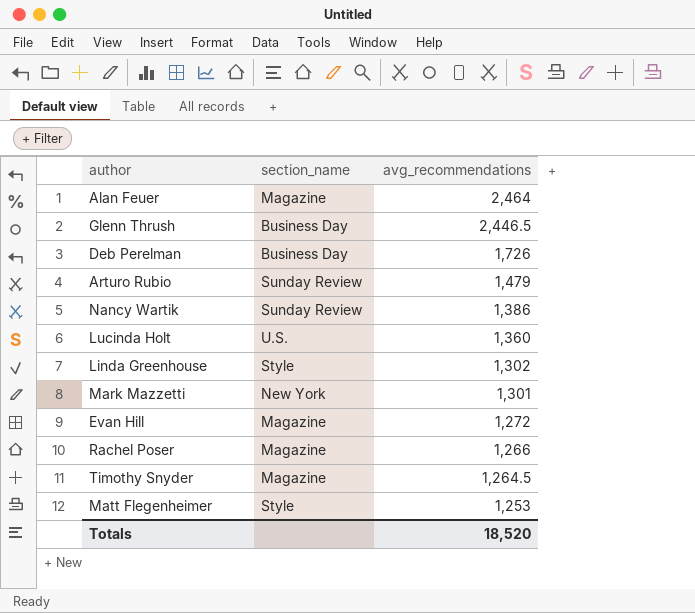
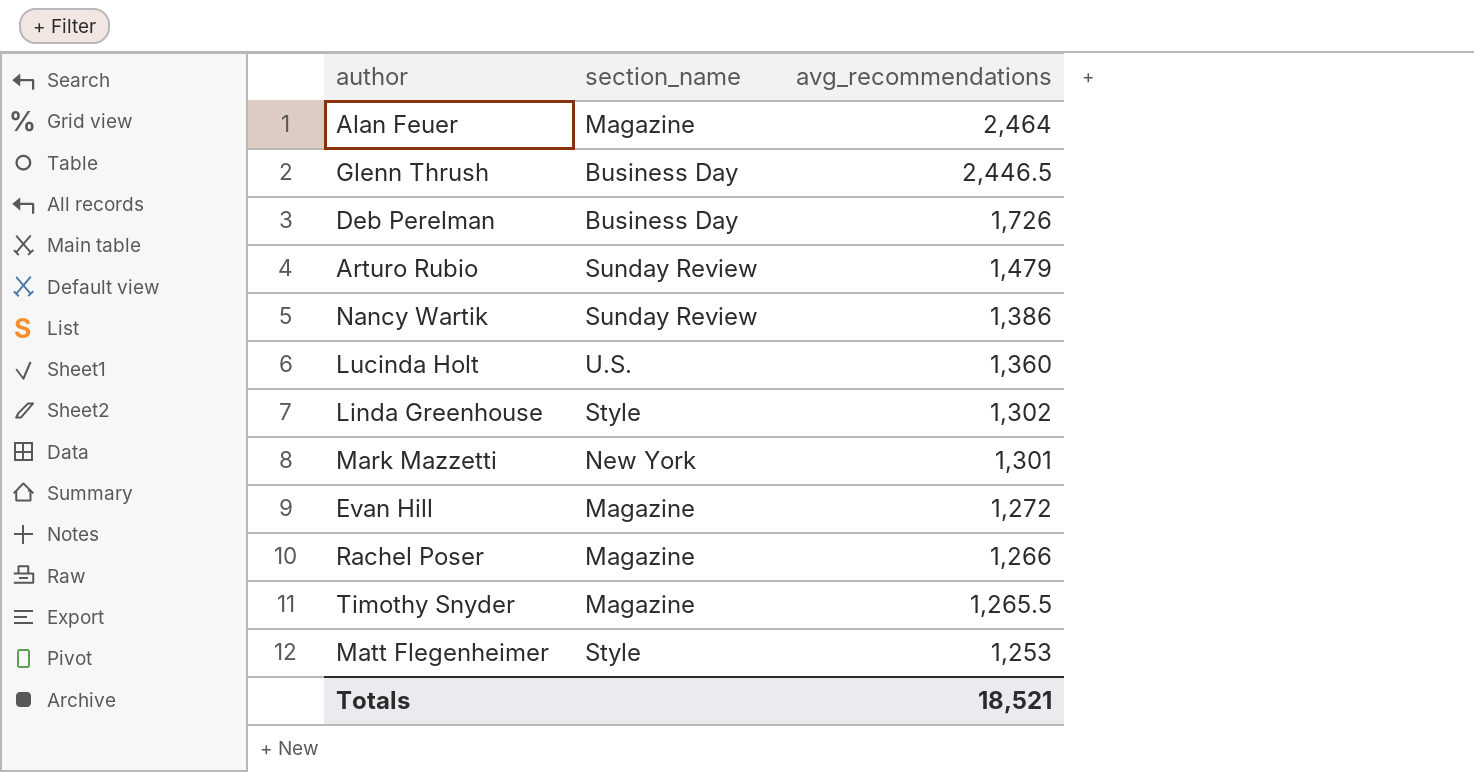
Timothy Snyder | avg_recommendations: 1,264.5 -> 1,265.5
Totals | avg_recommendations: 18,520 -> 18,521

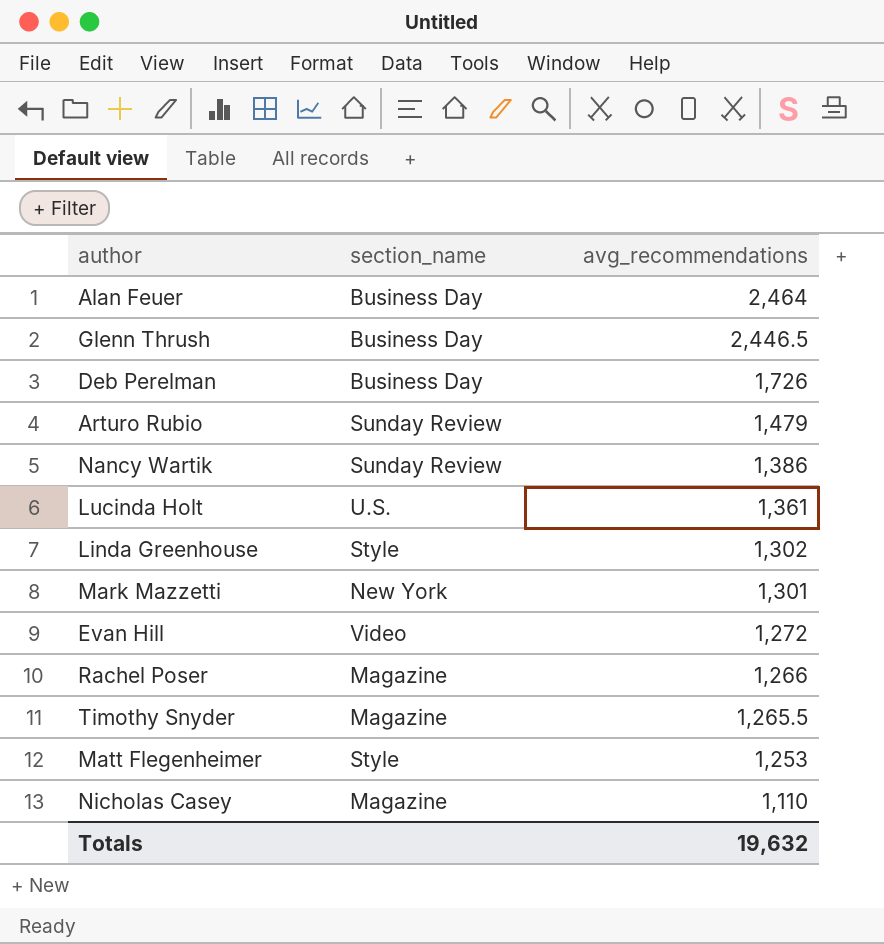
Alan Feuer | section_name: Magazine -> Business Day
Lucinda Holt | avg_recommendations: 1,360 -> 1,361
Evan Hill | section_name: Magazine -> Video
row Nicholas Casey: none -> Magazine | 1,110
Totals | avg_recommendations: 18,521 -> 19,632

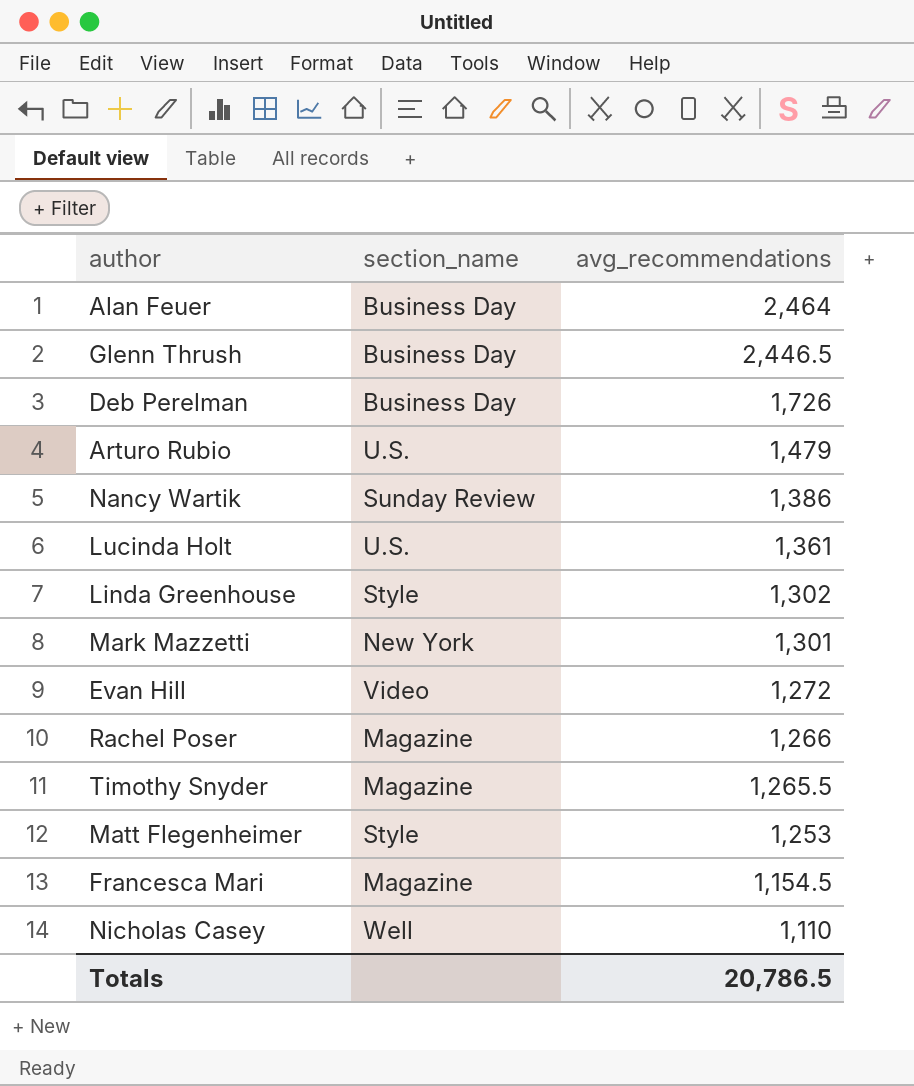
Arturo Rubio | section_name: Sunday Review -> U.S.
row Francesca Mari: none -> Magazine | 1,154.5
Nicholas Casey | section_name: Magazine -> Well
Totals | avg_recommendations: 19,632 -> 20,786.5

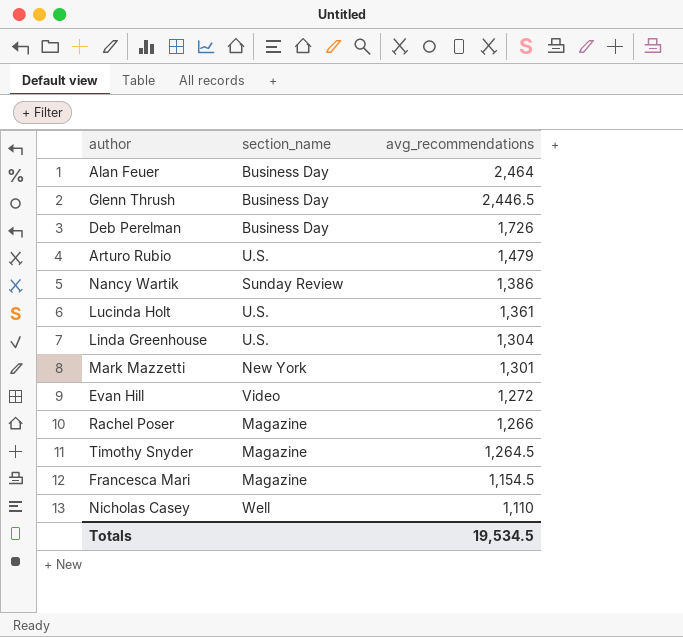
row Matt Flegenheimer: Style | 1,253 -> none
Linda Greenhouse | section_name: Style -> U.S.
Linda Greenhouse | avg_recommendations: 1,302 -> 1,304
Timothy Snyder | avg_recommendations: 1,265.5 -> 1,264.5
Totals | avg_recommendations: 20,786.5 -> 19,534.5

